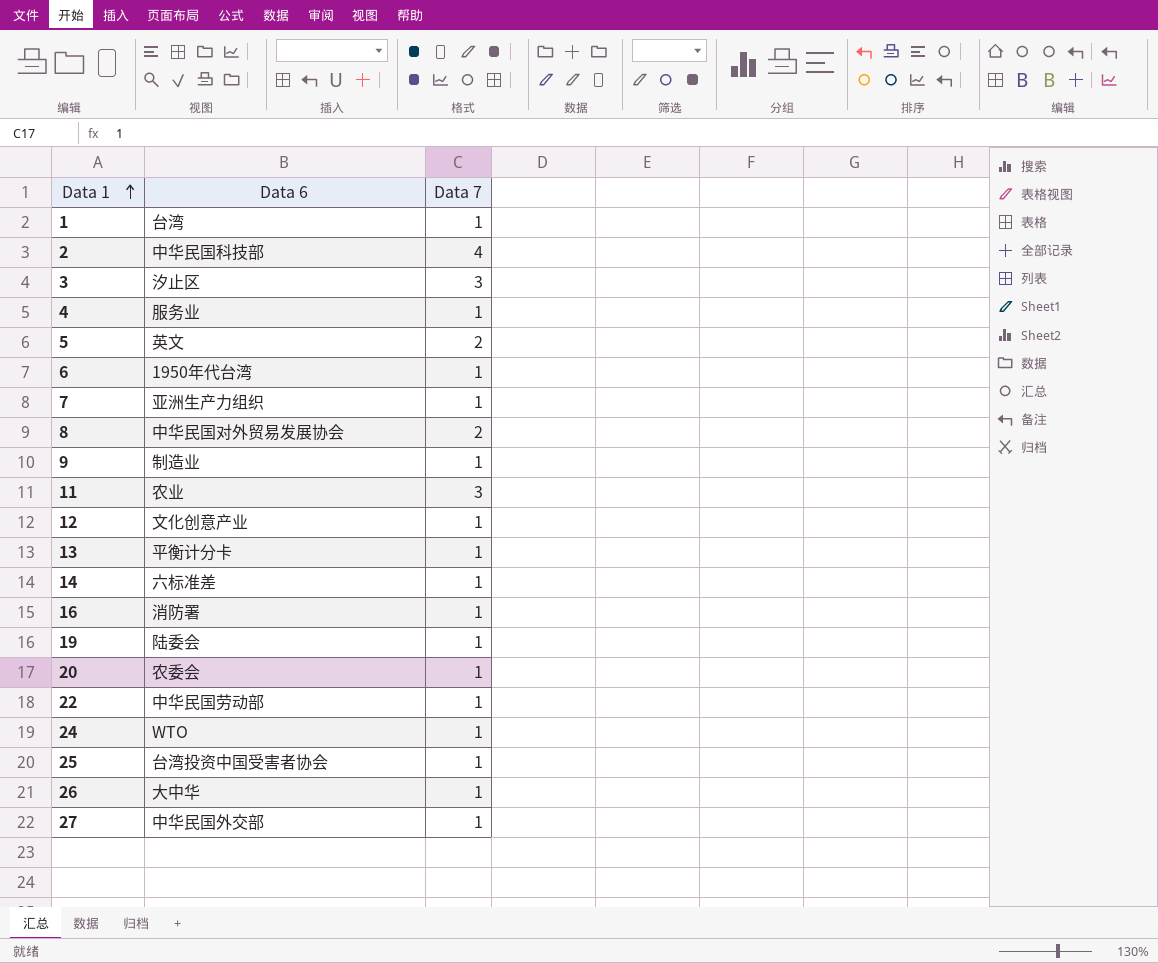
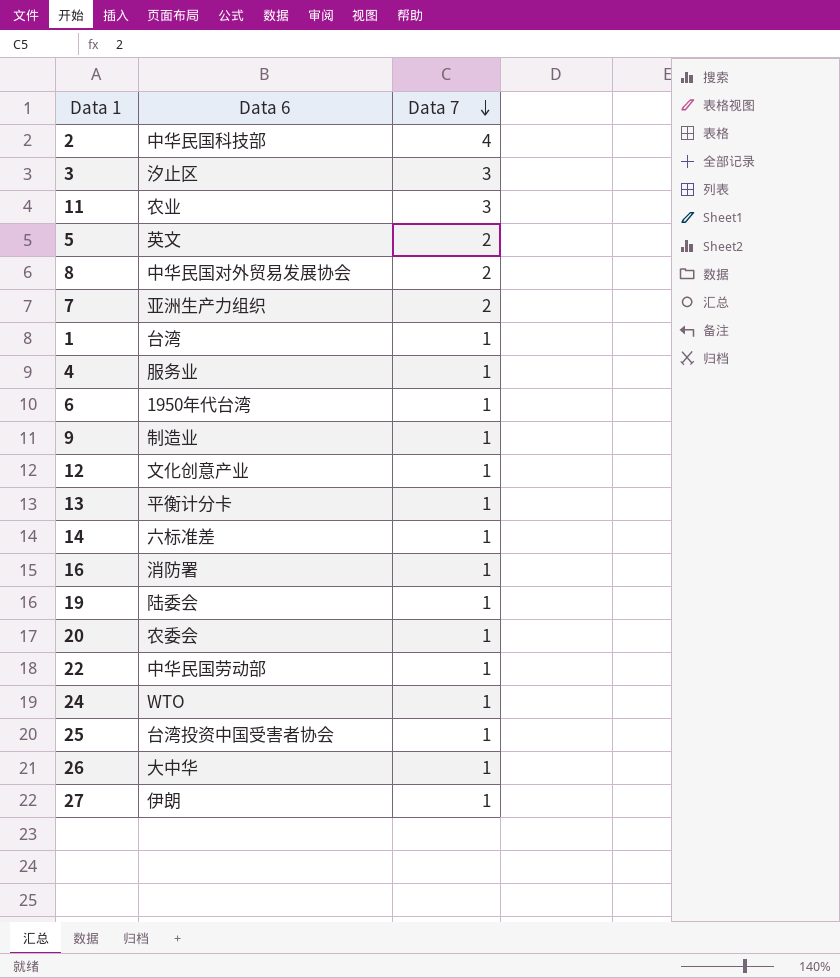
row order: Data 1 ascending -> Data 7 descending
7 | Data 7: 1 -> 2
27 | Data 6: 中华民国外交部 -> 伊朗

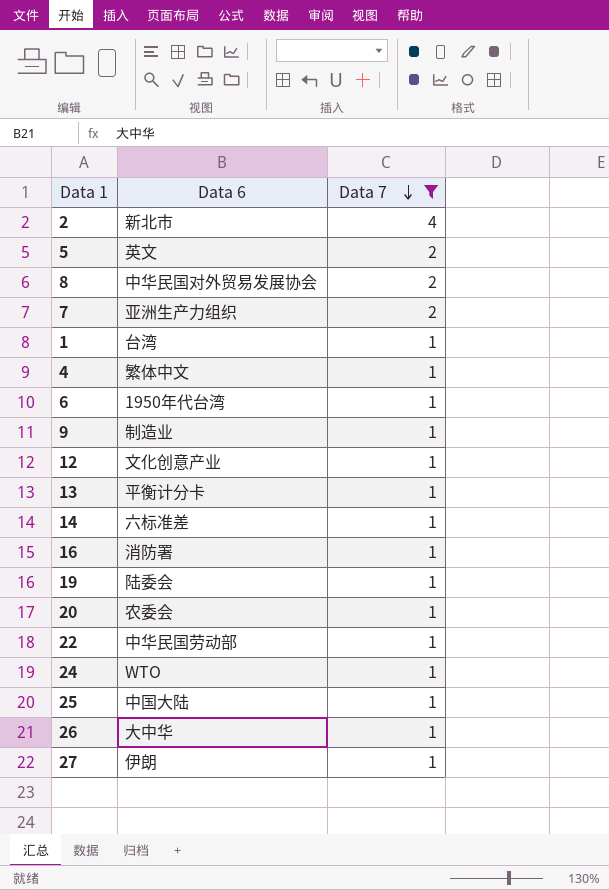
filter: none -> Data 7 != 3
2 | Data 6: 中华民国科技部 -> 新北市
4 | Data 6: 服务业 -> 繁体中文
25 | Data 6: 台湾投资中国受害者协会 -> 中国大陆

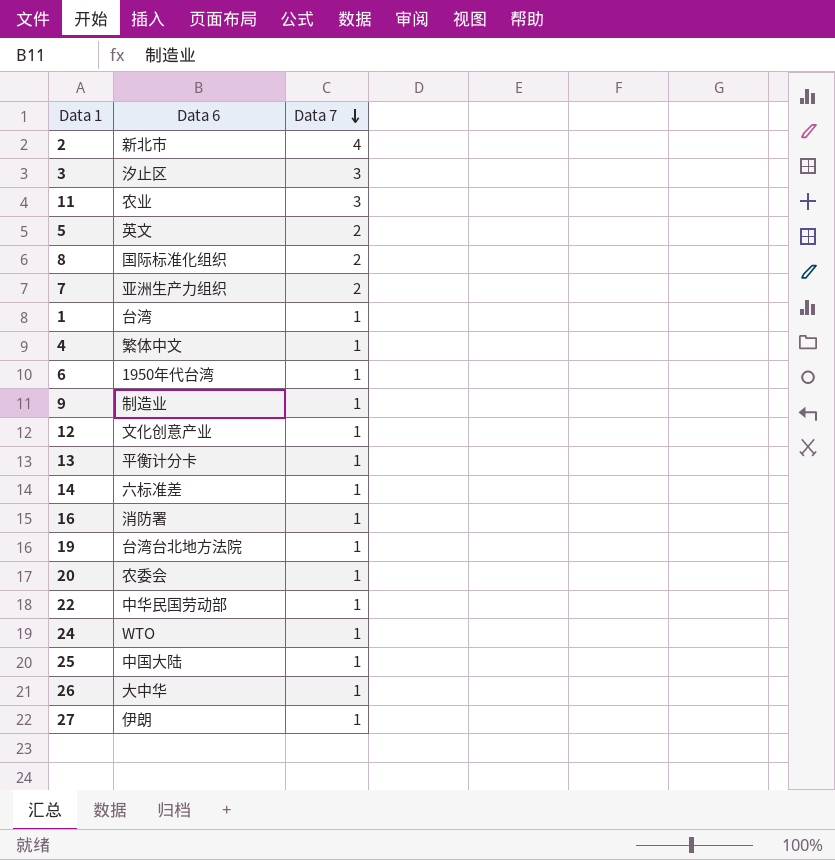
filter: Data 7 != 3 -> none
8 | Data 6: 中华民国对外贸易发展协会 -> 国际标准化组织
19 | Data 6: 陆委会 -> 台湾台北地方法院

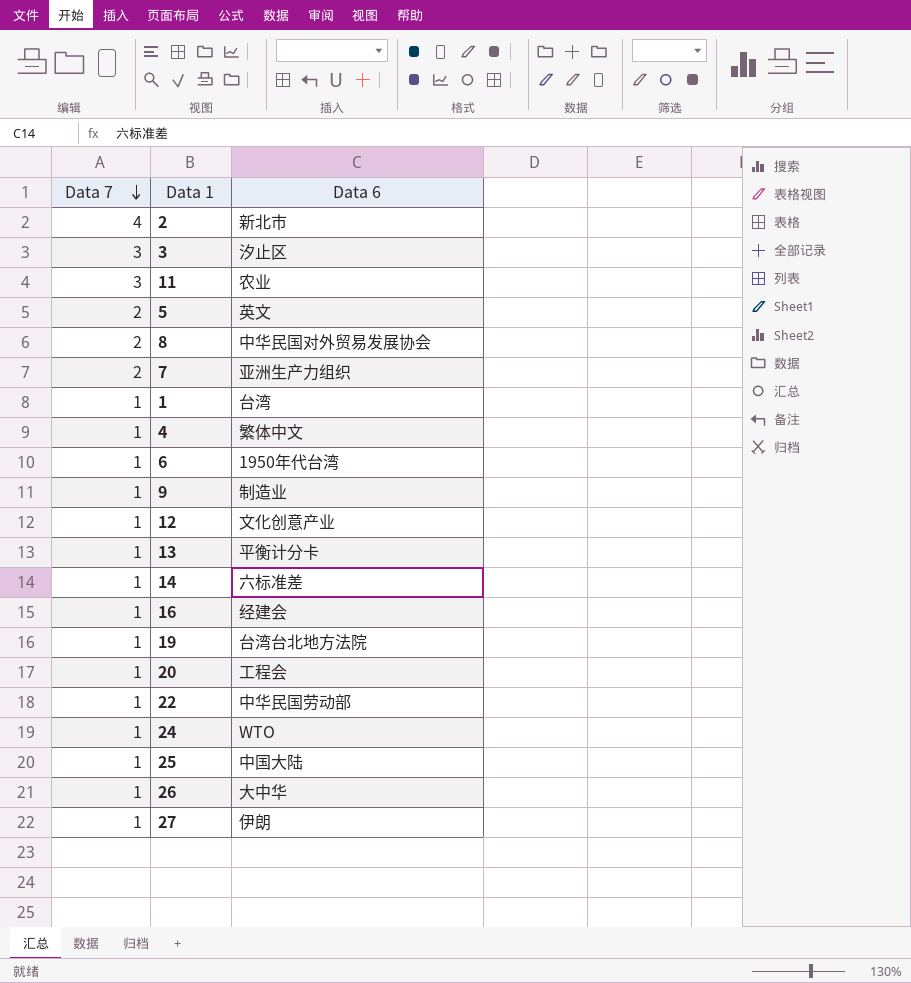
column Data 7 | position: 3 -> 1
8 | Data 6: 国际标准化组织 -> 中华民国对外贸易发展协会
16 | Data 6: 消防署 -> 经建会
20 | Data 6: 农委会 -> 工程会

